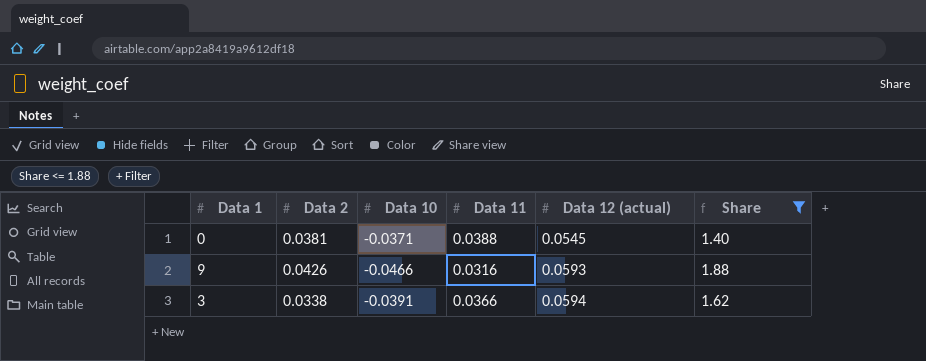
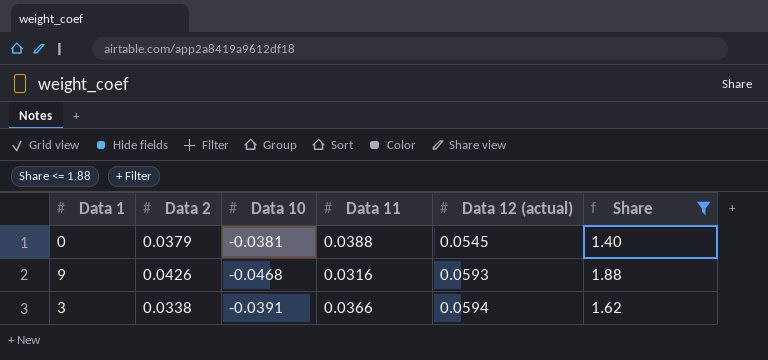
0 | Data 2: 0.0381 -> 0.0379
0 | Data 10: -0.0371 -> -0.0381
9 | Data 10: -0.0466 -> -0.0468

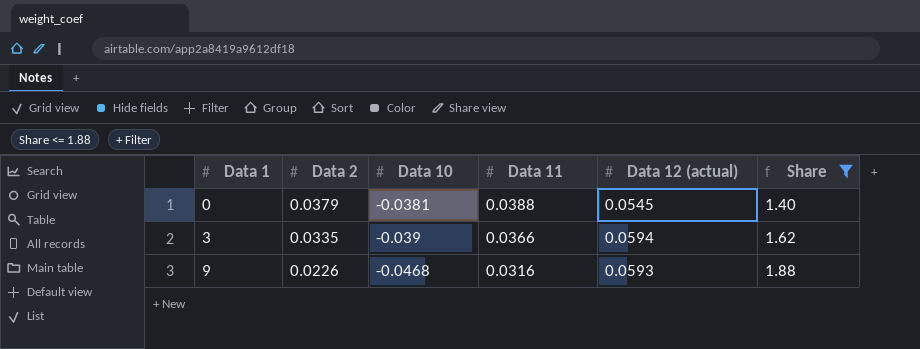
row order: Data 12 (actual) ascending -> Data 1 ascending
3 | Data 2: 0.0338 -> 0.0335
3 | Data 10: -0.0391 -> -0.039
9 | Data 2: 0.0426 -> 0.0226

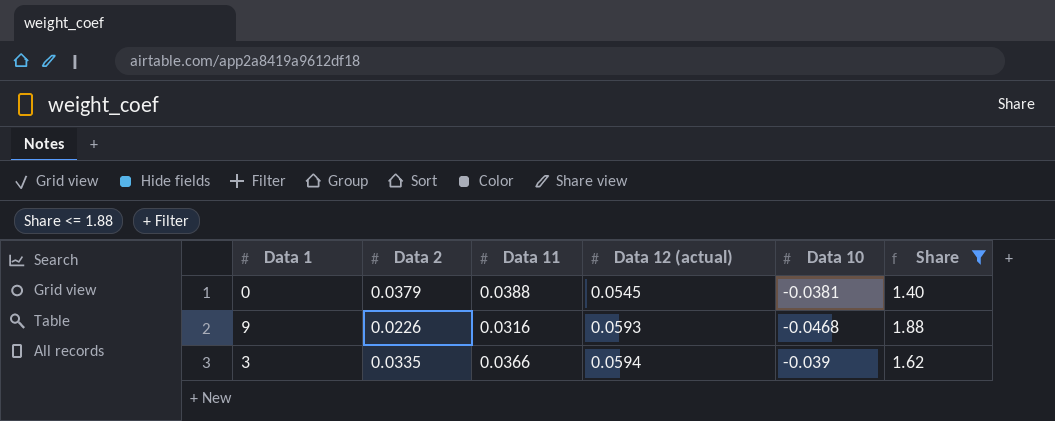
row order: Data 1 ascending -> Data 12 (actual) ascending
column Data 10 | position: 3 -> 5

